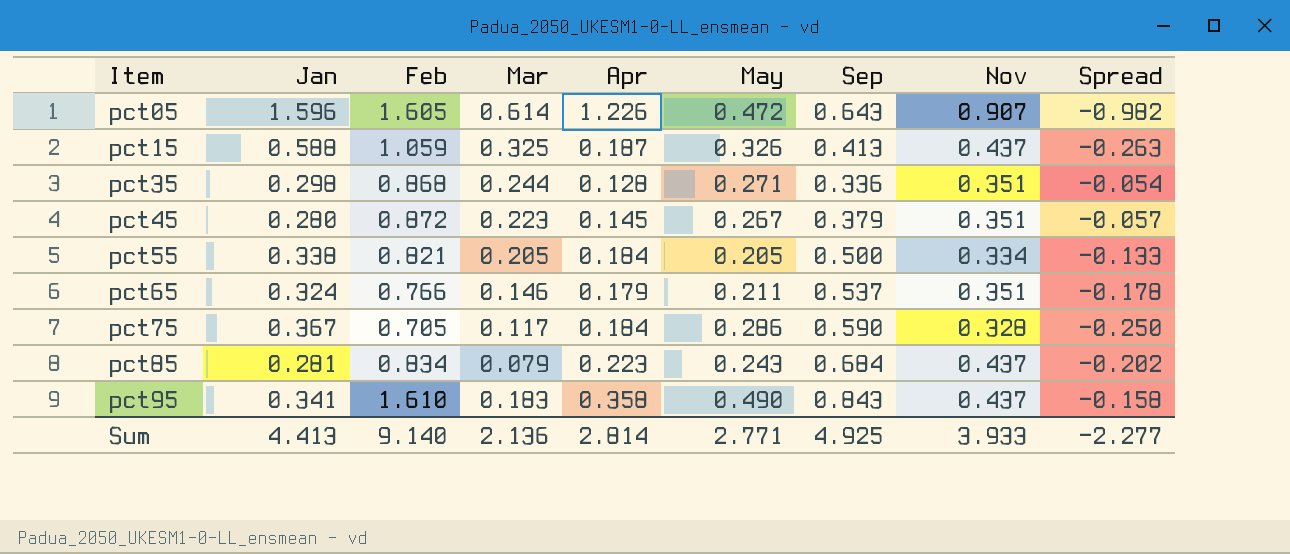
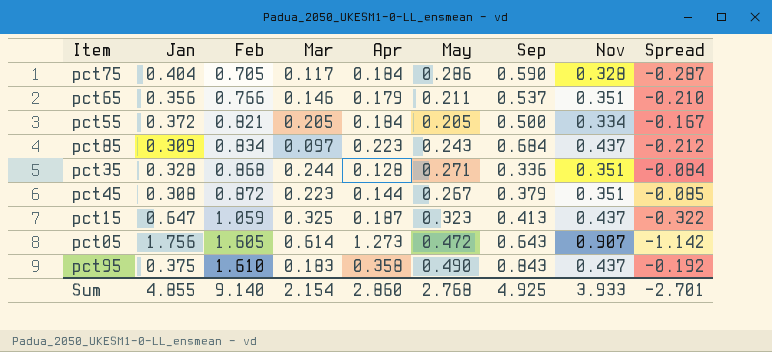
row order: Item ascending -> Feb ascending
pct75 | Jan: 0.367 -> 0.404
pct75 | Spread: -0.250 -> -0.287
pct65 | Jan: 0.324 -> 0.356
pct65 | Spread: -0.178 -> -0.210
pct55 | Jan: 0.338 -> 0.372
pct55 | Spread: -0.133 -> -0.167
pct85 | Jan: 0.281 -> 0.309
pct85 | Mar: 0.079 -> 0.097
pct85 | Spread: -0.202 -> -0.212
pct35 | Jan: 0.298 -> 0.328
pct35 | Spread: -0.054 -> -0.084
pct45 | Jan: 0.280 -> 0.308
pct45 | Apr: 0.145 -> 0.144
pct45 | Spread: -0.057 -> -0.085
pct15 | Jan: 0.588 -> 0.647
pct15 | May: 0.326 -> 0.323
pct15 | Spread: -0.263 -> -0.322
pct05 | Jan: 1.596 -> 1.756
pct05 | Apr: 1.226 -> 1.273
pct05 | Spread: -0.982 -> -1.142
pct95 | Jan: 0.341 -> 0.375
pct95 | Spread: -0.158 -> -0.192
Sum | Jan: 4.413 -> 4.855
Sum | Mar: 2.136 -> 2.154
Sum | Apr: 2.814 -> 2.860
Sum | May: 2.771 -> 2.768
Sum | Spread: -2.277 -> -2.701

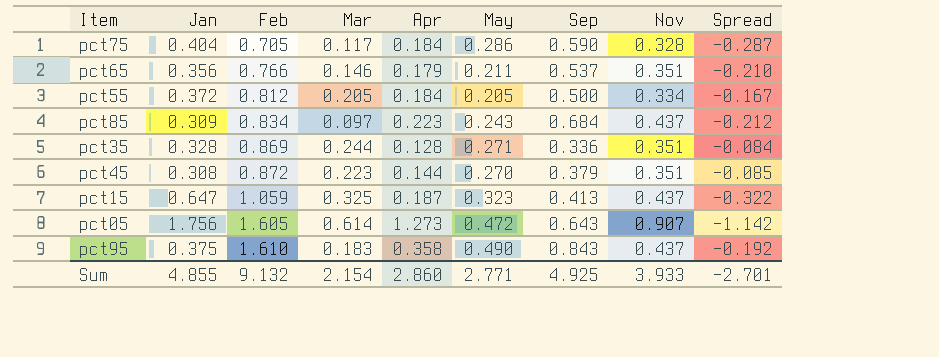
pct55 | Feb: 0.821 -> 0.812
pct35 | Feb: 0.868 -> 0.869
pct45 | May: 0.267 -> 0.270
Sum | Feb: 9.140 -> 9.132
Sum | May: 2.768 -> 2.771

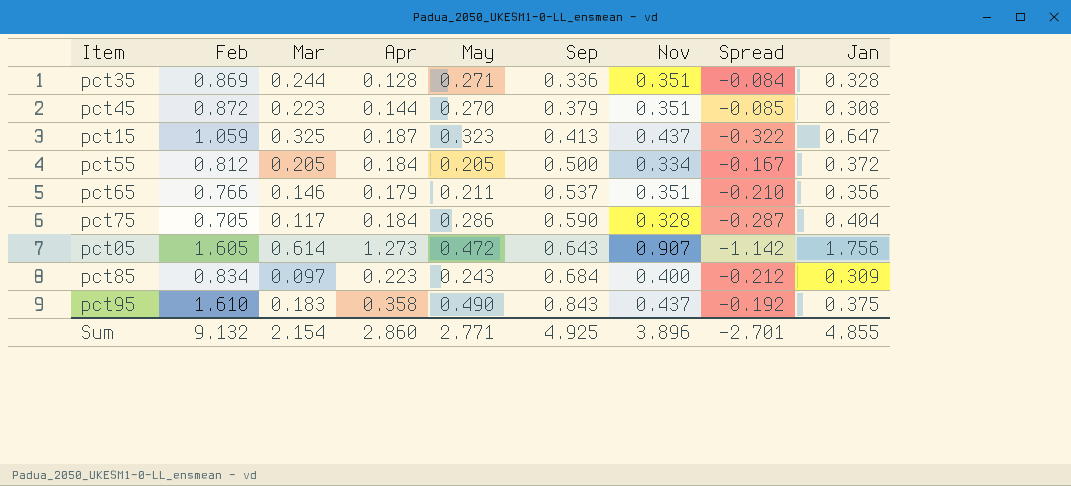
row order: Feb ascending -> Sep ascending
column Jan | position: 2 -> 9
pct85 | Nov: 0.437 -> 0.400
Sum | Nov: 3.933 -> 3.896

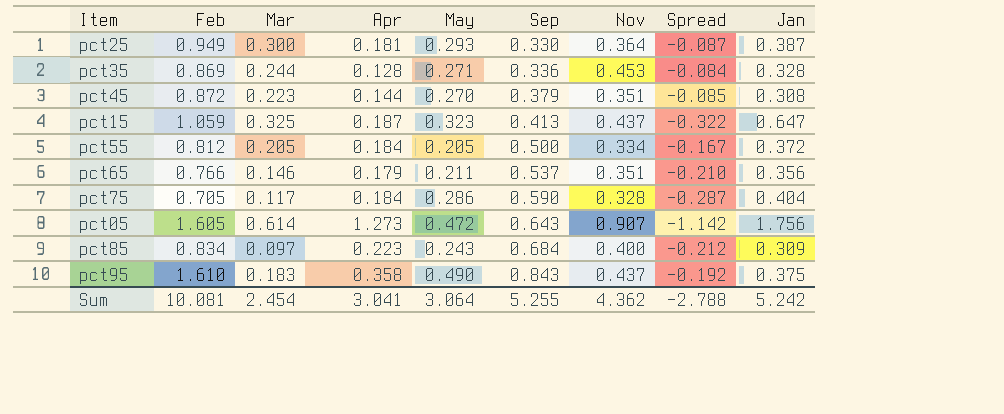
row pct25: none -> 0.949 | 0.300 | 0.181 | 0.293 | 0.330 | 0.364 | -0.087 | 0.387
pct35 | Nov: 0.351 -> 0.453
Sum | Feb: 9.132 -> 10.081
Sum | Mar: 2.154 -> 2.454
Sum | Apr: 2.860 -> 3.041
Sum | May: 2.771 -> 3.064
Sum | Sep: 4.925 -> 5.255
Sum | Nov: 3.896 -> 4.362
Sum | Spread: -2.701 -> -2.788
Sum | Jan: 4.855 -> 5.242

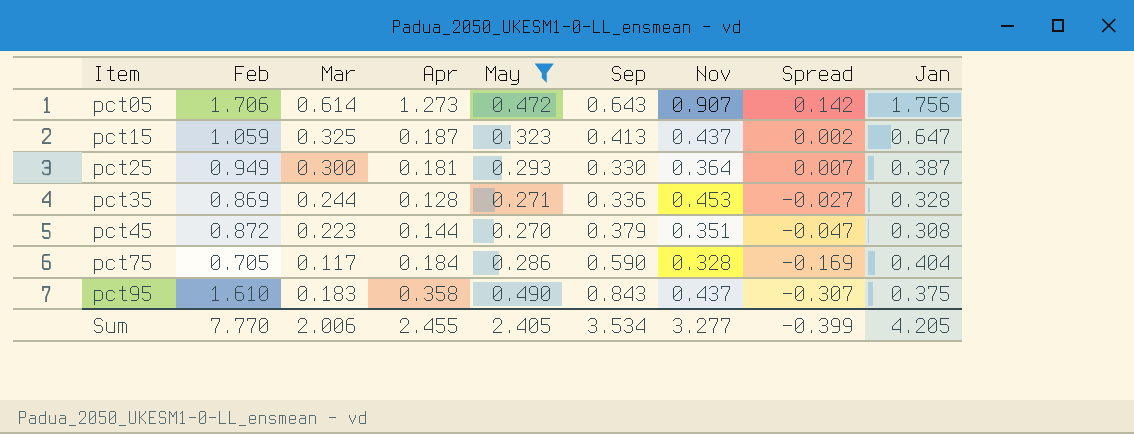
filter: none -> May >= 0.270
row order: Sep ascending -> Item ascending
column Spread | formula: [Mar] - [Jan] -> [Mar] - [May]
pct05 | Feb: 1.605 -> 1.706
Sum | Feb: 10.081 -> 7.770
Sum | Mar: 2.454 -> 2.006
Sum | Apr: 3.041 -> 2.455
Sum | May: 3.064 -> 2.405
Sum | Sep: 5.255 -> 3.534
Sum | Nov: 4.362 -> 3.277
Sum | Spread: -2.788 -> -0.399
Sum | Jan: 5.242 -> 4.205

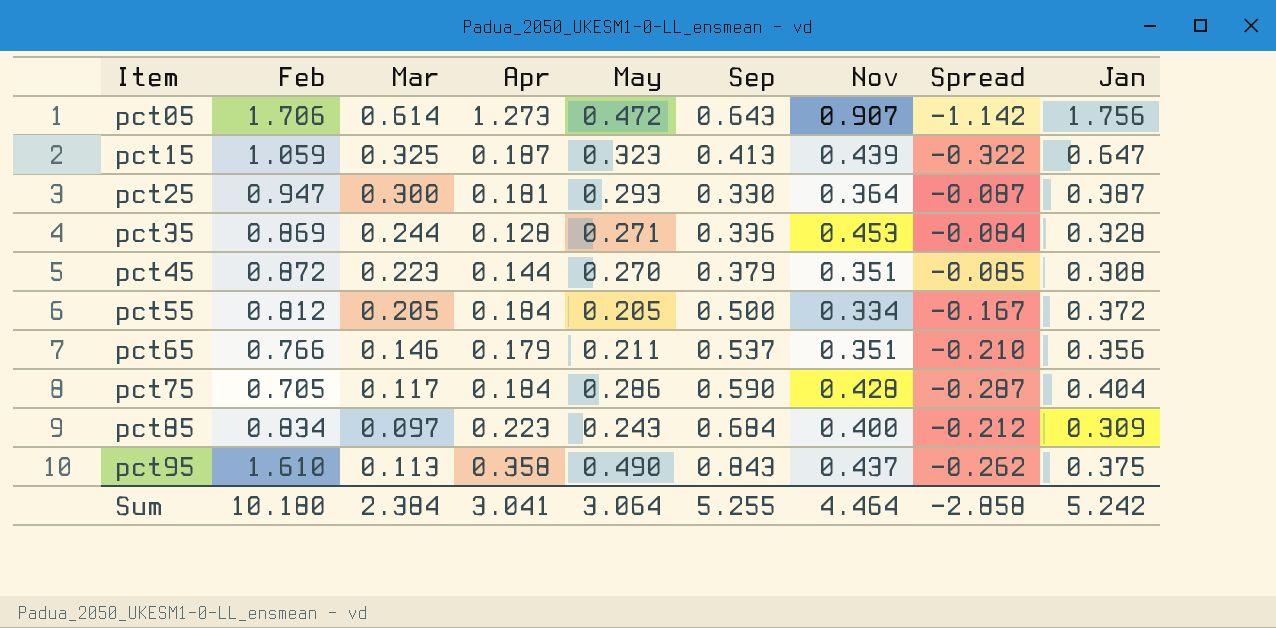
filter: May >= 0.270 -> none
column Spread | formula: [Mar] - [May] -> [Mar] - [Jan]
pct15 | Nov: 0.437 -> 0.439
pct25 | Feb: 0.949 -> 0.947
pct75 | Nov: 0.328 -> 0.428
pct95 | Mar: 0.183 -> 0.113
Sum | Feb: 7.770 -> 10.180
Sum | Mar: 2.006 -> 2.384
Sum | Apr: 2.455 -> 3.041
Sum | May: 2.405 -> 3.064
Sum | Sep: 3.534 -> 5.255
Sum | Nov: 3.277 -> 4.464
Sum | Spread: -0.399 -> -2.858
Sum | Jan: 4.205 -> 5.242

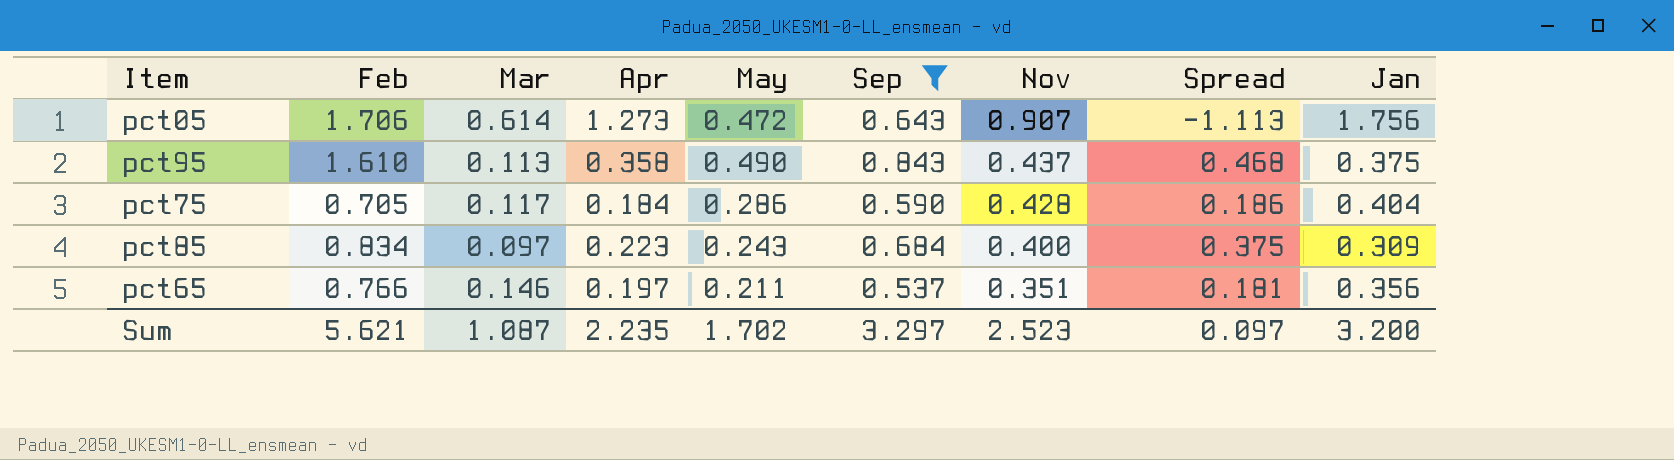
filter: none -> Sep >= 0.537
row order: Item ascending -> Nov descending
column Spread | formula: [Mar] - [Jan] -> [Sep] - [Jan]
pct65 | Apr: 0.179 -> 0.197
Sum | Feb: 10.180 -> 5.621
Sum | Mar: 2.384 -> 1.087
Sum | Apr: 3.041 -> 2.235
Sum | May: 3.064 -> 1.702
Sum | Sep: 5.255 -> 3.297
Sum | Nov: 4.464 -> 2.523
Sum | Spread: -2.858 -> 0.097
Sum | Jan: 5.242 -> 3.200

